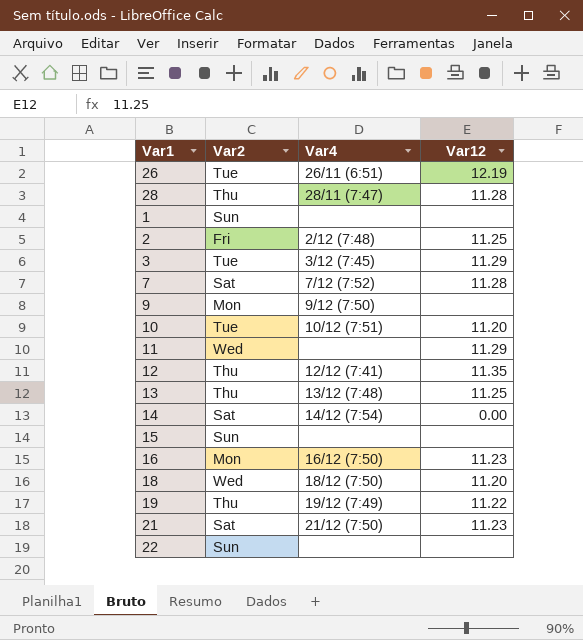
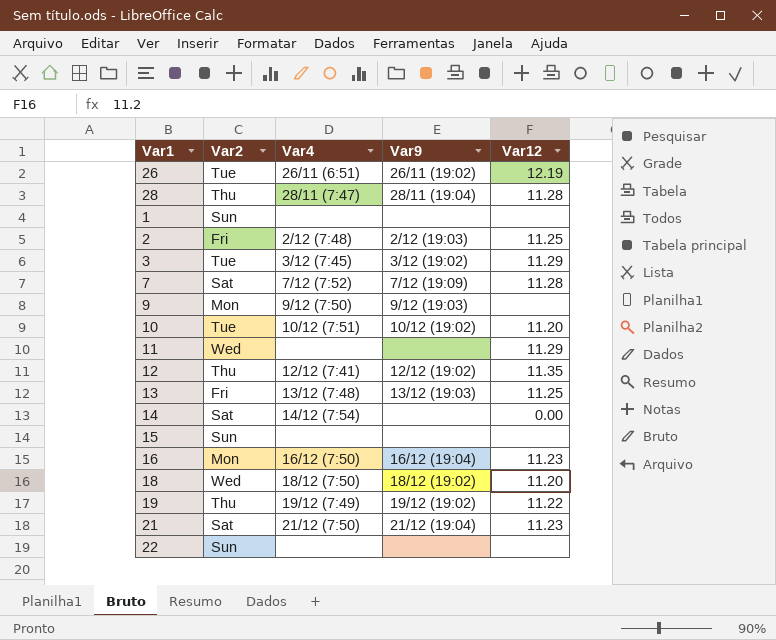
column Var9 | position: none -> 4
13 | Var2: Thu -> Fri

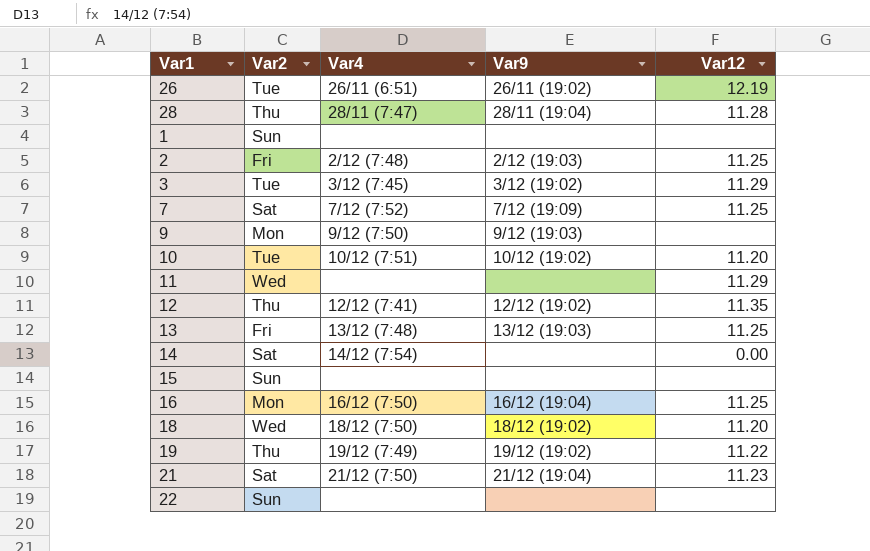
7 | Var12: 11.28 -> 11.25
16 | Var12: 11.23 -> 11.25

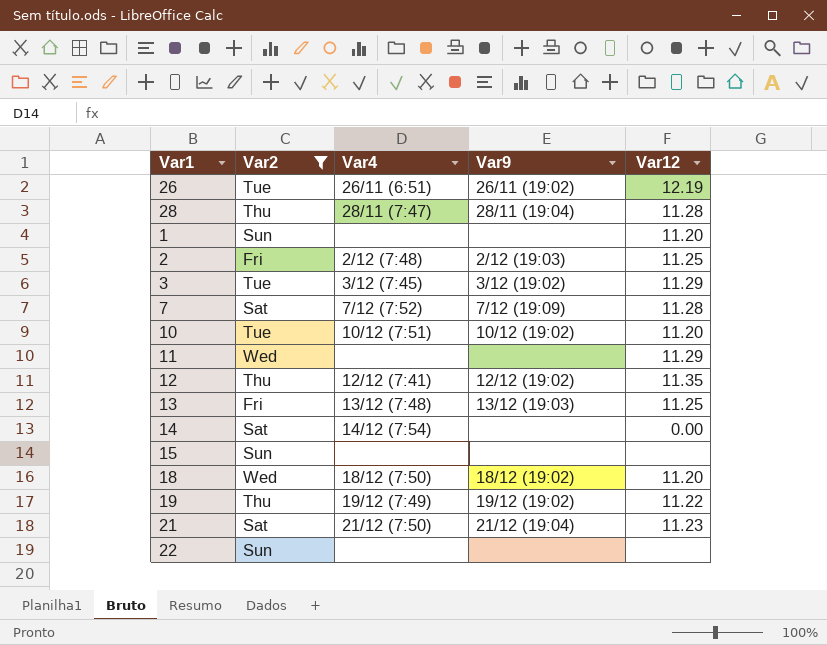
filter: none -> Var2 != Mon
1 | Var12: none -> 11.20
7 | Var12: 11.25 -> 11.28

